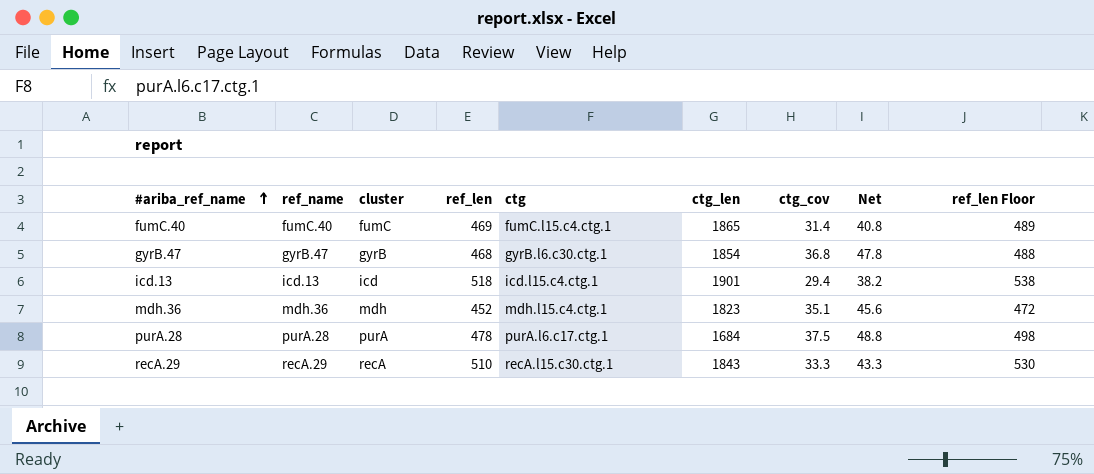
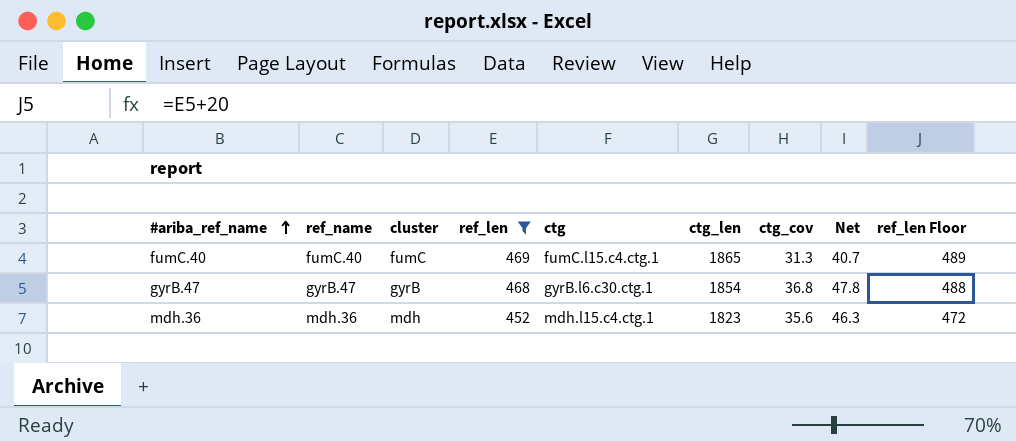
filter: none -> ref_len <= 469
fumC.40 | ctg_cov: 31.4 -> 31.3
fumC.40 | Net: 40.8 -> 40.7
mdh.36 | ctg_cov: 35.1 -> 35.6
mdh.36 | Net: 45.6 -> 46.3

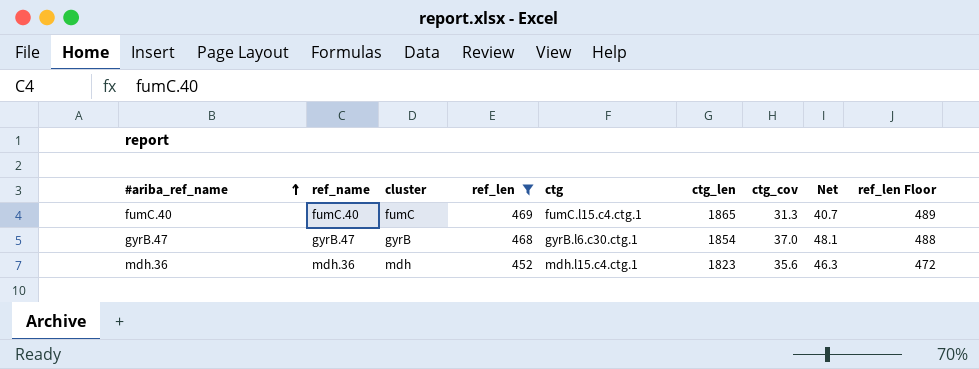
gyrB.47 | ctg_cov: 36.8 -> 37.0
gyrB.47 | Net: 47.8 -> 48.1

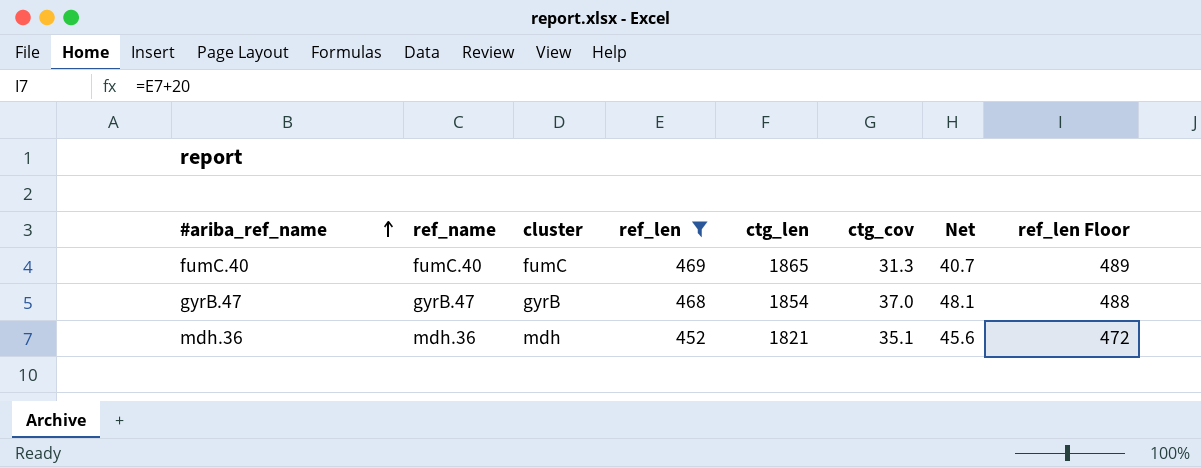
column ctg | position: 5 -> none
mdh.36 | ctg_len: 1823 -> 1821
mdh.36 | ctg_cov: 35.6 -> 35.1
mdh.36 | Net: 46.3 -> 45.6

